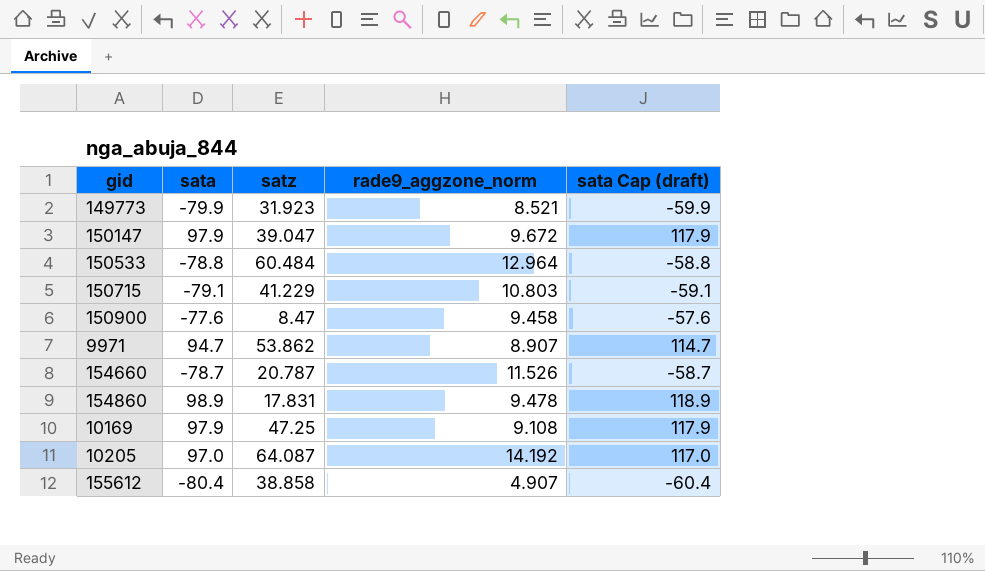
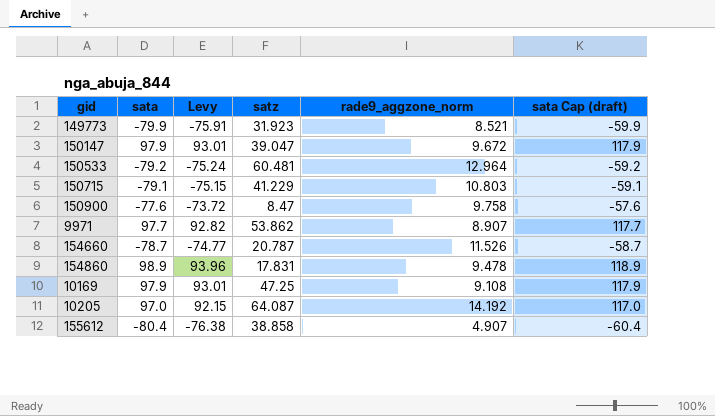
column Levy | formula: none -> [sata] * 0.95
150533 | sata: -78.8 -> -79.2
150533 | satz: 60.484 -> 60.481
150533 | sata Cap (draft): -58.8 -> -59.2
150900 | rade9_aggzone_norm: 9.458 -> 9.758
9971 | sata: 94.7 -> 97.7
9971 | sata Cap (draft): 114.7 -> 117.7

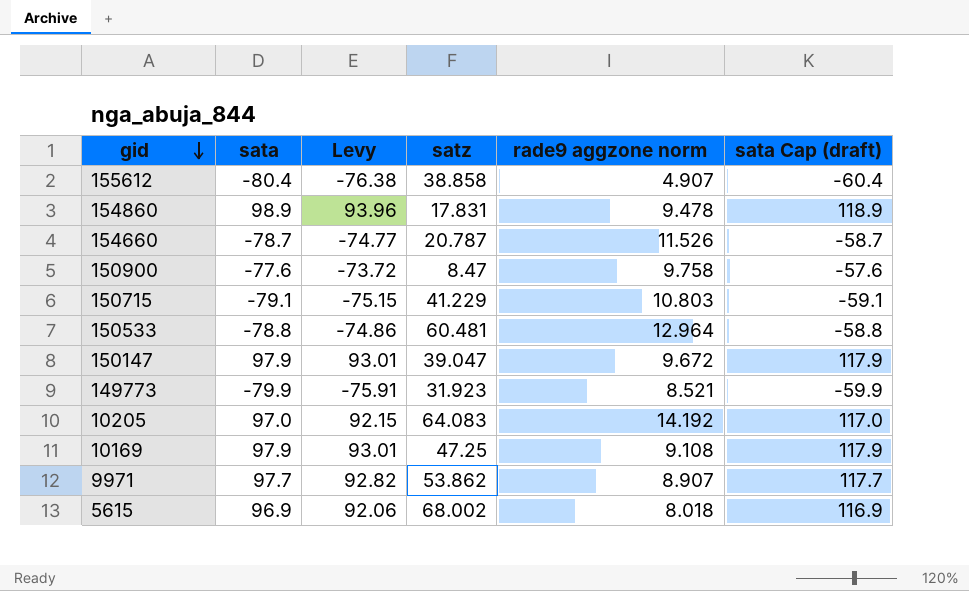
row order: none -> gid descending
column name: rade9_aggzone_norm -> rade9 aggzone norm
150533 | sata: -79.2 -> -78.8
150533 | Levy: -75.24 -> -74.86
150533 | sata Cap (draft): -59.2 -> -58.8
10205 | satz: 64.087 -> 64.083
row 5615: none -> 96.9 | 92.06 | 68.002 | 8.018 | 116.9

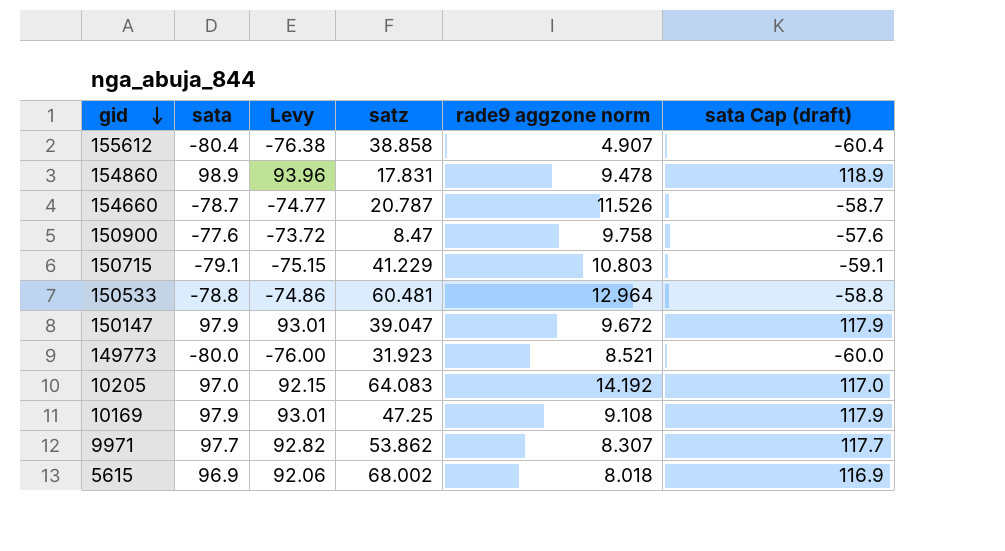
149773 | sata: -79.9 -> -80.0
149773 | Levy: -75.91 -> -76.00
149773 | sata Cap (draft): -59.9 -> -60.0
9971 | rade9 aggzone norm: 8.907 -> 8.307

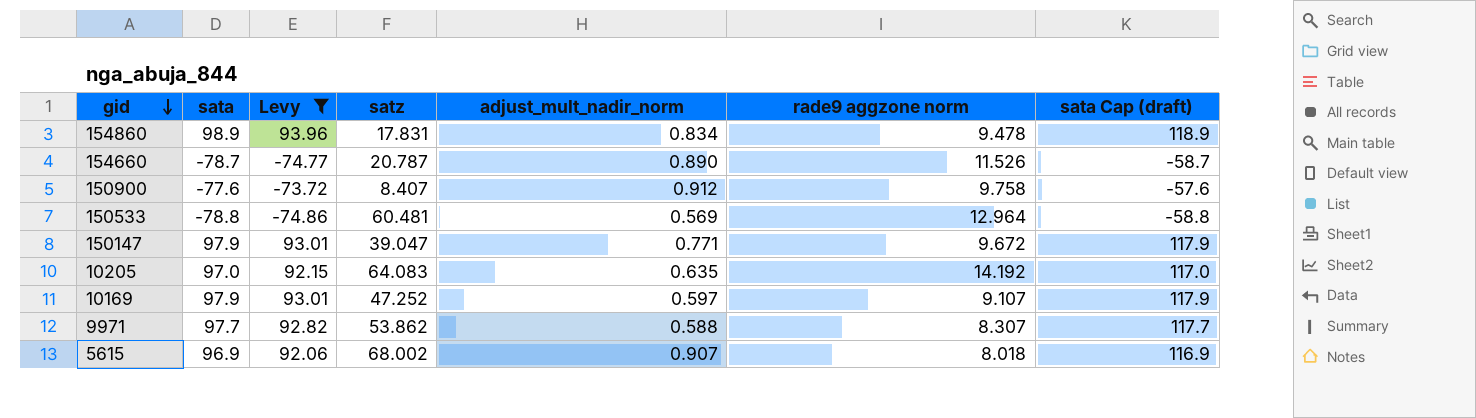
filter: none -> Levy >= -74.86
column adjust_mult_nadir_norm | position: none -> 5
150900 | satz: 8.47 -> 8.407
10169 | satz: 47.25 -> 47.252
10169 | rade9 aggzone norm: 9.108 -> 9.107

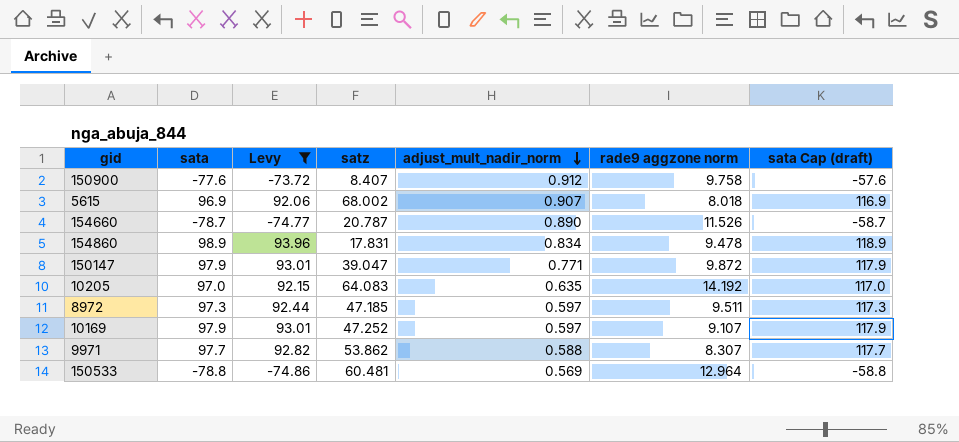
row order: gid descending -> adjust_mult_nadir_norm descending
150147 | rade9 aggzone norm: 9.672 -> 9.872
row 8972: none -> 97.3 | 92.44 | 47.185 | 0.597 | 9.511 | 117.3

